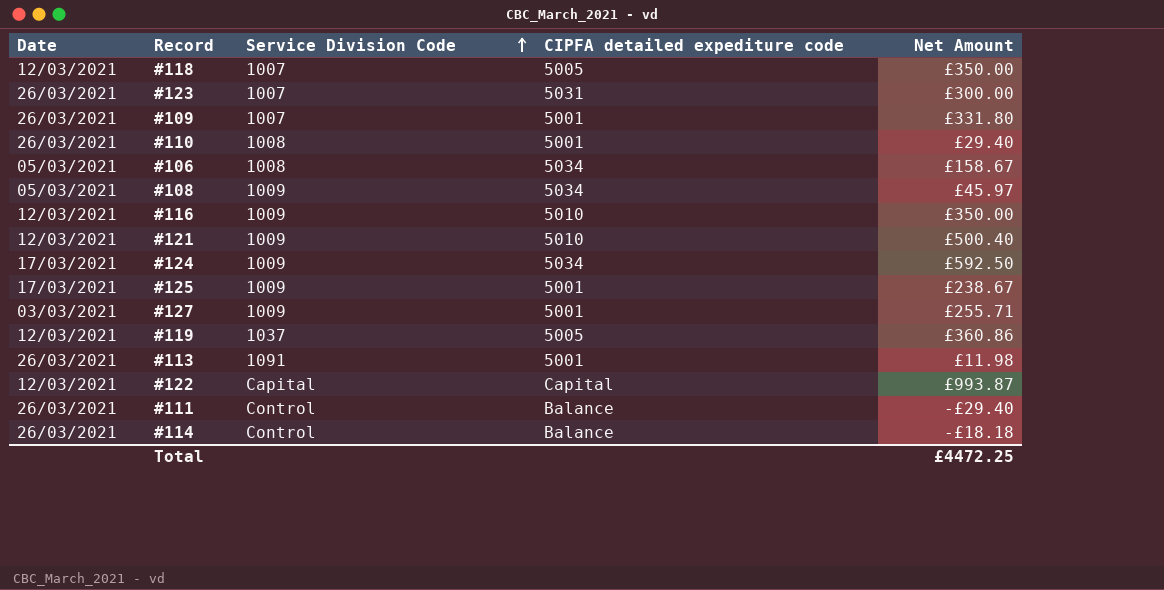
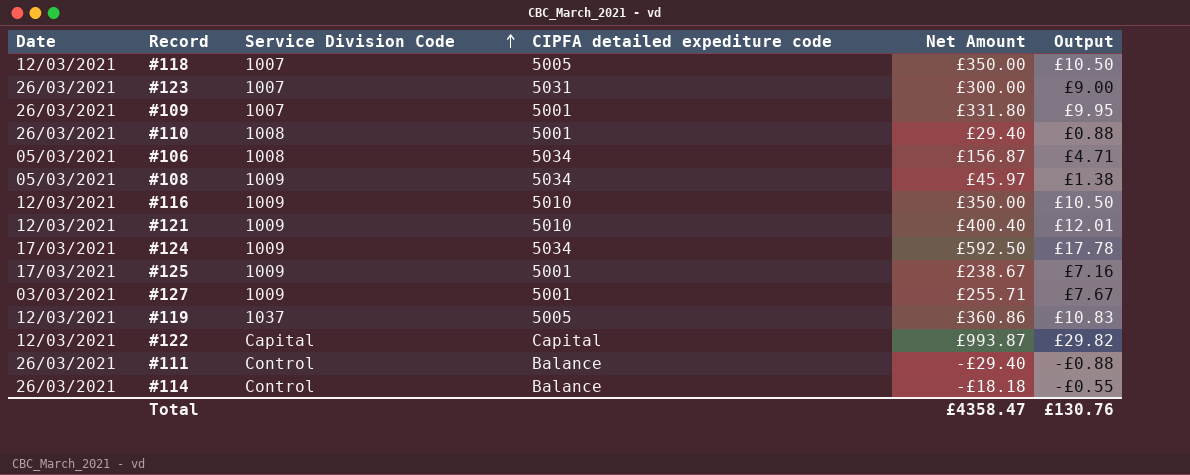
column Output | formula: none -> [Net Amount] * 0.03
row #113: 26/03/2021 | 1091 | 5001 | £11.98 -> none
#106 | Net Amount: £158.67 -> £156.87
#121 | Net Amount: £500.40 -> £400.40
Total | Net Amount: £4472.25 -> £4358.47

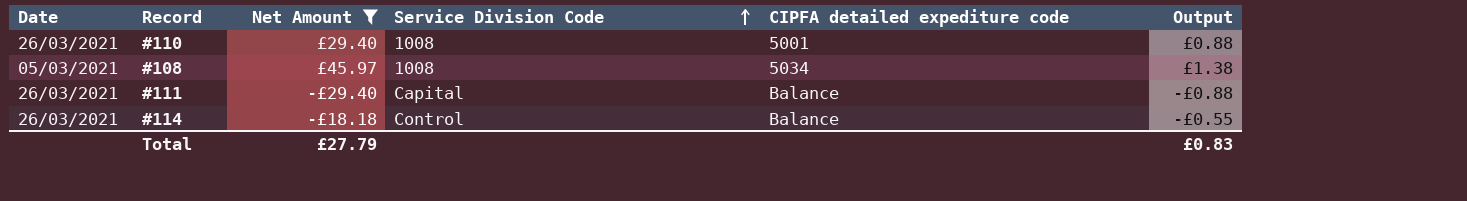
filter: none -> Net Amount <= £45.97
column Net Amount | position: 5 -> 3
#108 | Service Division Code: 1009 -> 1008
#111 | Service Division Code: Control -> Capital
Total | Net Amount: £4358.47 -> £27.79
Total | Output: £130.76 -> £0.83

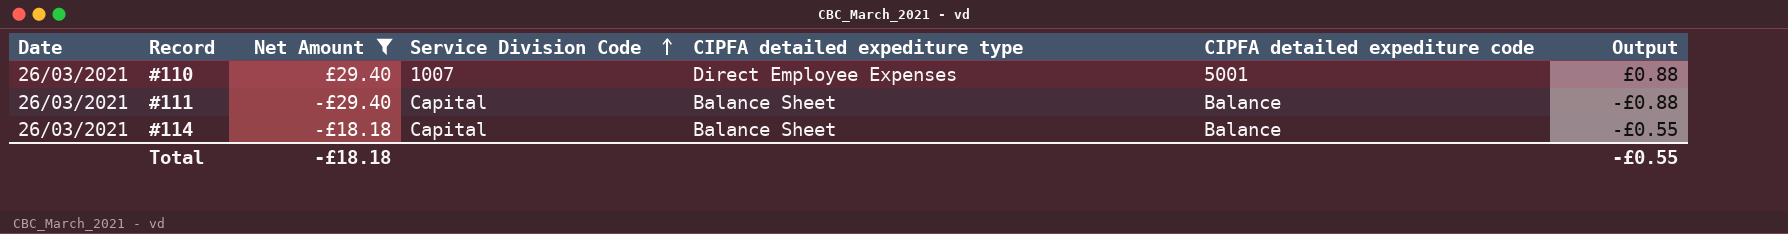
column CIPFA detailed expediture type | position: none -> 5
row #108: 05/03/2021 | £45.97 | 1008 | 5034 | £1.38 -> none
#110 | Service Division Code: 1008 -> 1007
#114 | Service Division Code: Control -> Capital
Total | Net Amount: £27.79 -> -£18.18
Total | Output: £0.83 -> -£0.55

